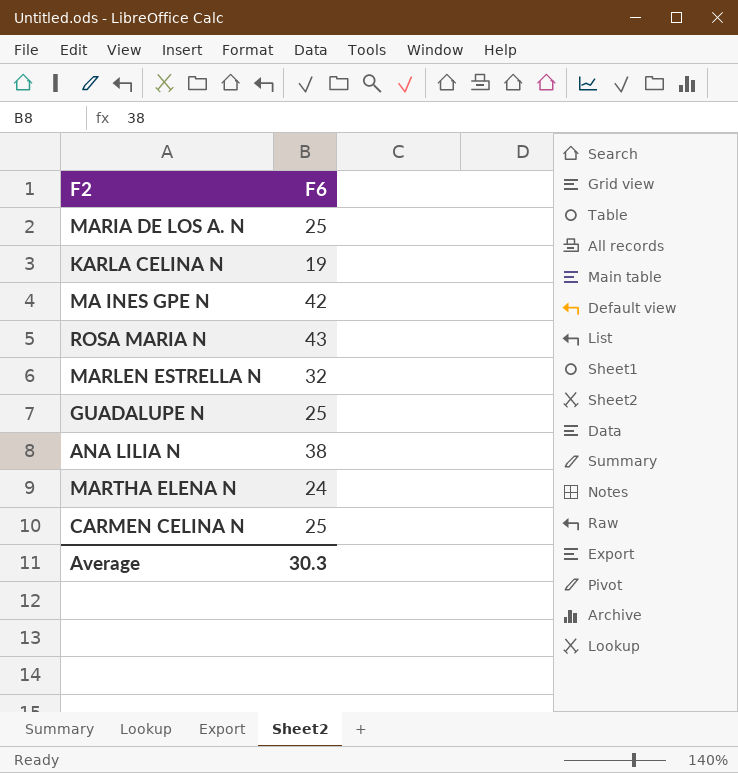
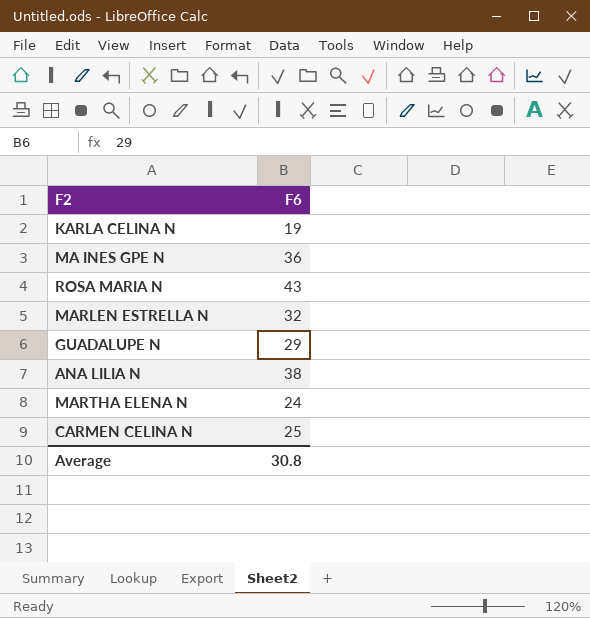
row MARIA DE LOS A. N: 25 -> none
MA INES GPE N | F6: 42 -> 36
GUADALUPE N | F6: 25 -> 29
Average | F6: 30.3 -> 30.8

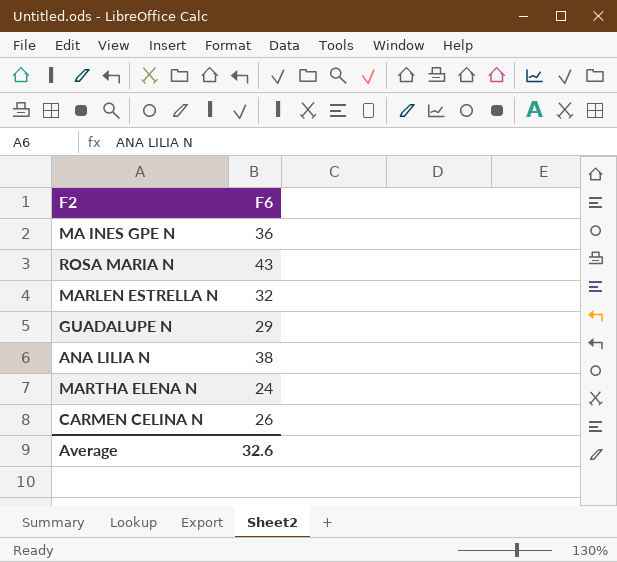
row KARLA CELINA N: 19 -> none
CARMEN CELINA N | F6: 25 -> 26
Average | F6: 30.8 -> 32.6

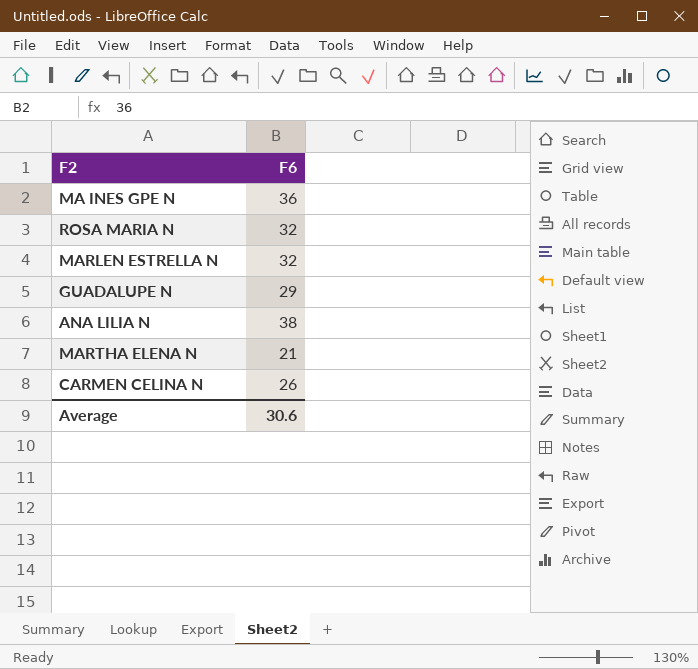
ROSA MARIA N | F6: 43 -> 32
MARTHA ELENA N | F6: 24 -> 21
Average | F6: 32.6 -> 30.6

